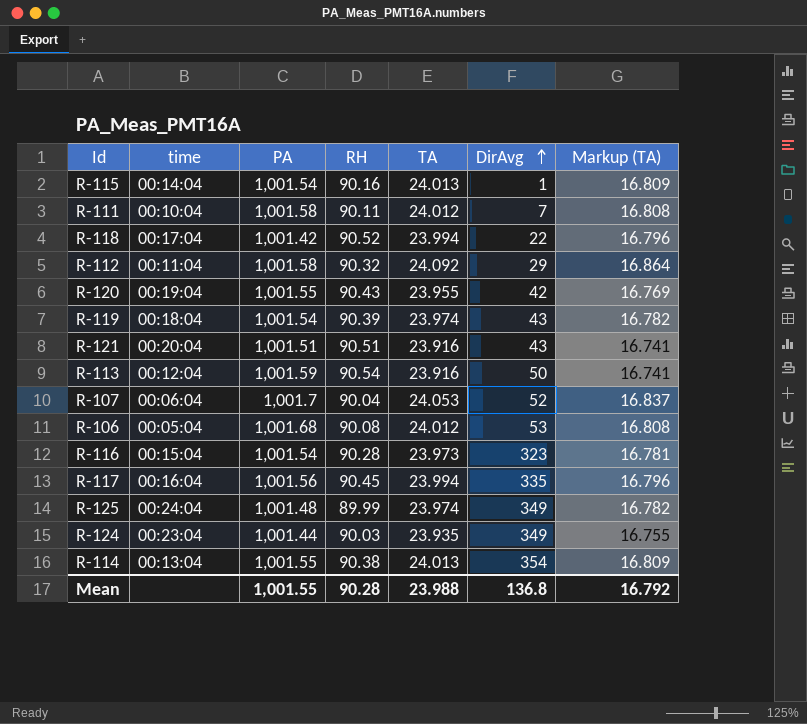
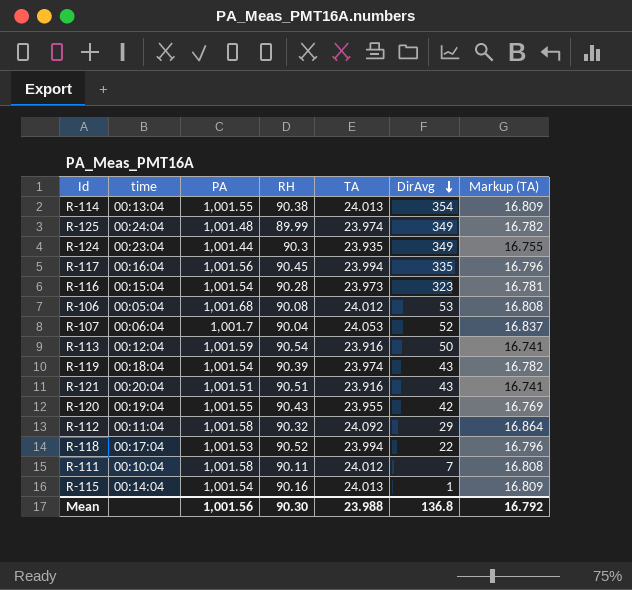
row order: DirAvg ascending -> DirAvg descending
R-124 | RH: 90.03 -> 90.3
R-118 | PA: 1,001.42 -> 1,001.53
Mean | PA: 1,001.55 -> 1,001.56
Mean | RH: 90.28 -> 90.30

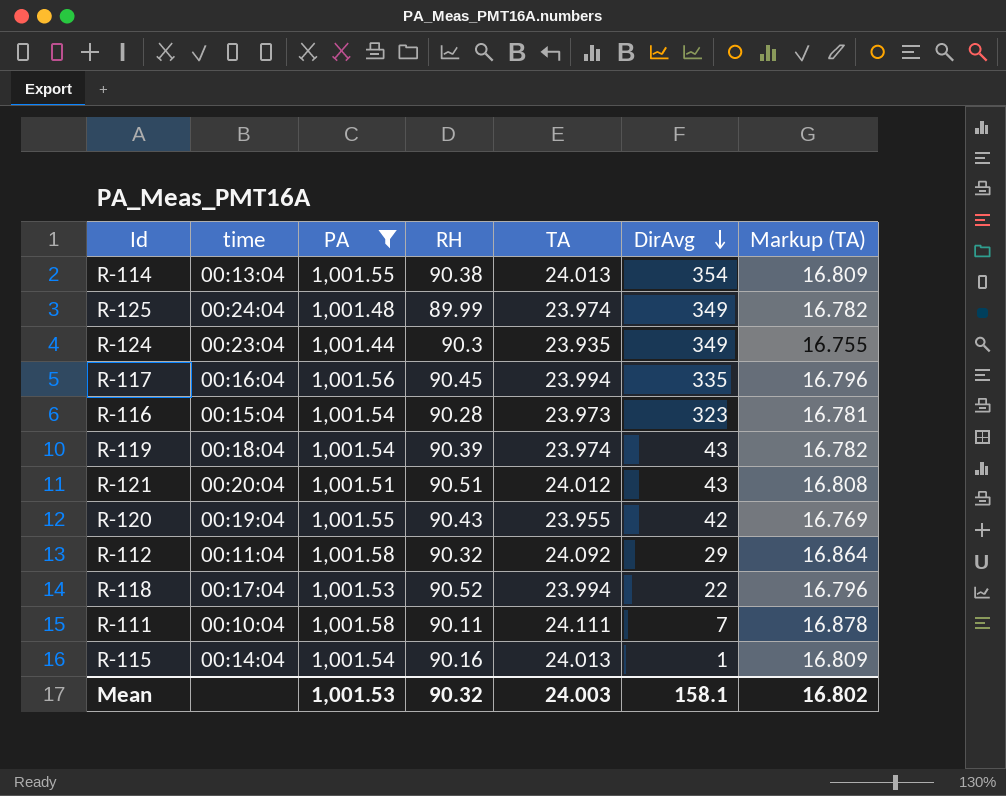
filter: none -> PA <= 1,001.58
R-121 | TA: 23.916 -> 24.012
R-121 | Markup (TA): 16.741 -> 16.808
R-111 | TA: 24.012 -> 24.111
R-111 | Markup (TA): 16.808 -> 16.878
Mean | PA: 1,001.56 -> 1,001.53
Mean | RH: 90.30 -> 90.32
Mean | TA: 23.988 -> 24.003
Mean | DirAvg: 136.8 -> 158.1
Mean | Markup (TA): 16.792 -> 16.802

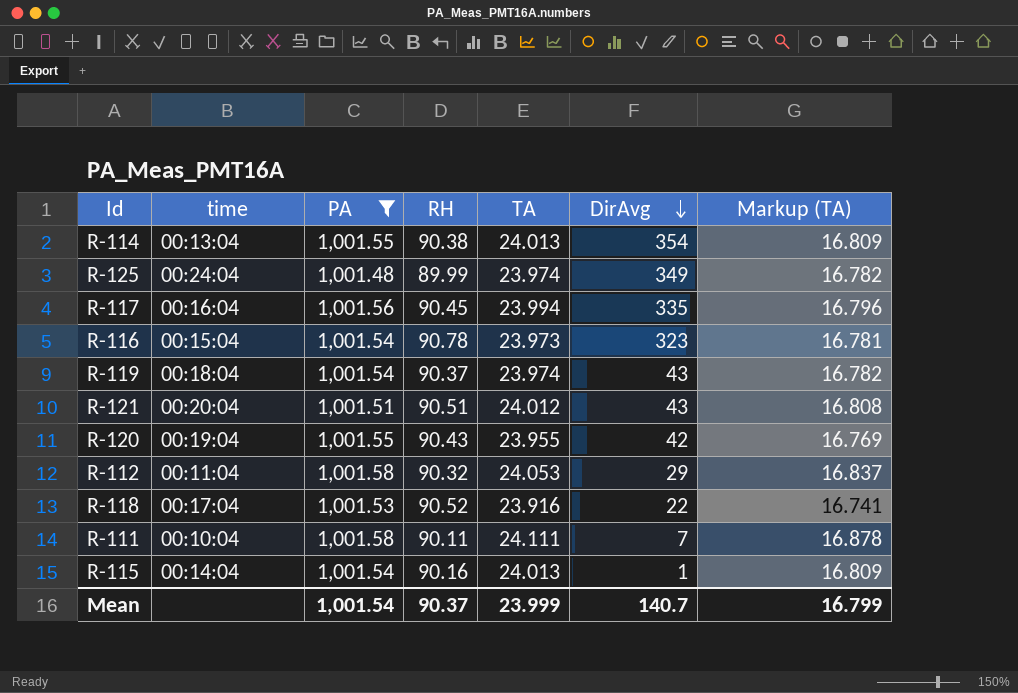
row R-124: 00:23:04 | 1,001.44 | 90.3 | 23.935 | 349 | 16.755 -> none
R-116 | RH: 90.28 -> 90.78
R-119 | RH: 90.39 -> 90.37
R-112 | TA: 24.092 -> 24.053
R-112 | Markup (TA): 16.864 -> 16.837
R-118 | TA: 23.994 -> 23.916
R-118 | Markup (TA): 16.796 -> 16.741
Mean | PA: 1,001.53 -> 1,001.54
Mean | RH: 90.32 -> 90.37
Mean | TA: 24.003 -> 23.999
Mean | DirAvg: 158.1 -> 140.7
Mean | Markup (TA): 16.802 -> 16.799

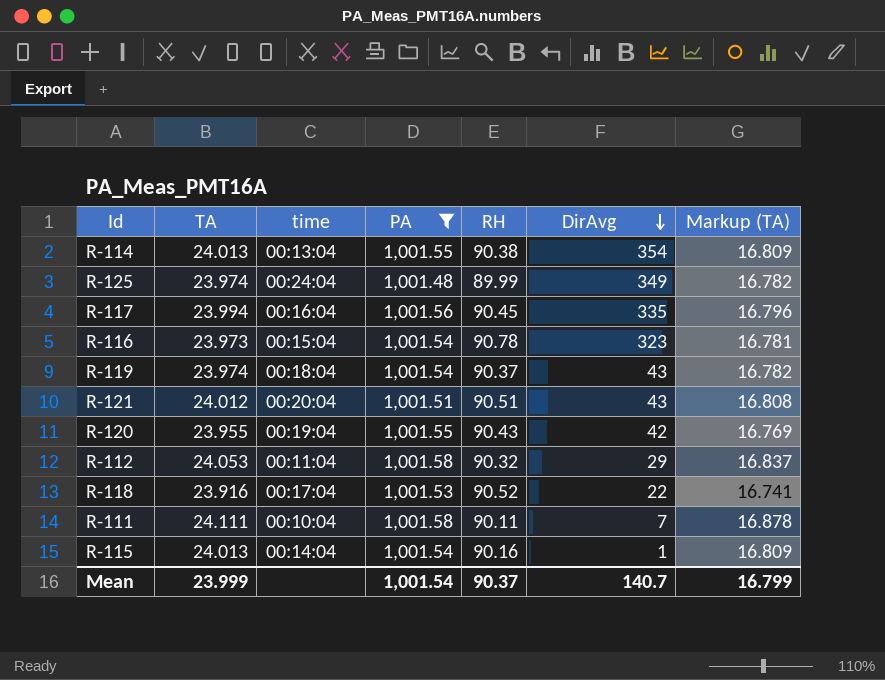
column TA | position: 5 -> 2

